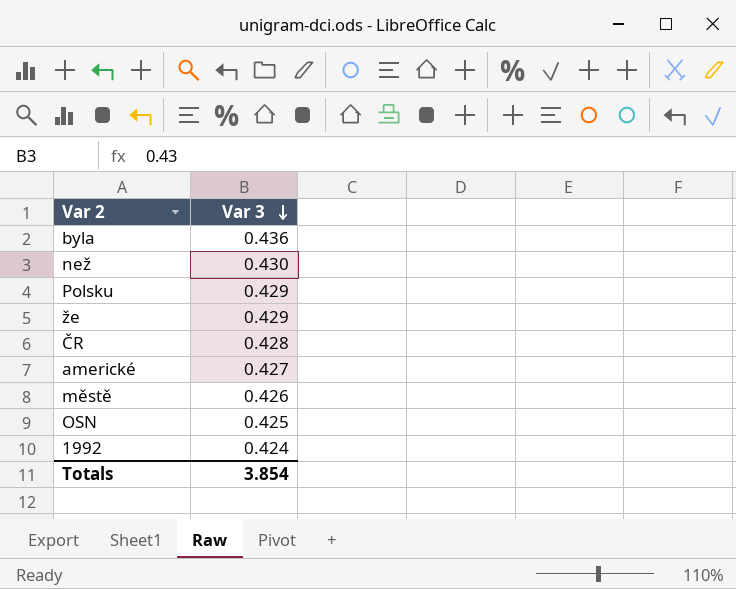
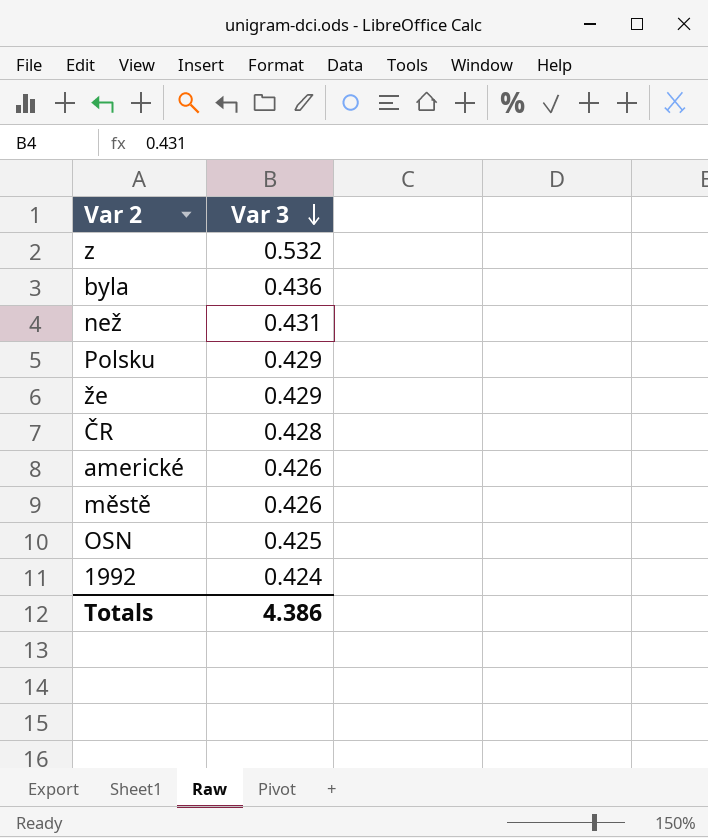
row z: none -> 0.532
než | Var 3: 0.430 -> 0.431
americké | Var 3: 0.427 -> 0.426
Totals | Var 3: 3.854 -> 4.386

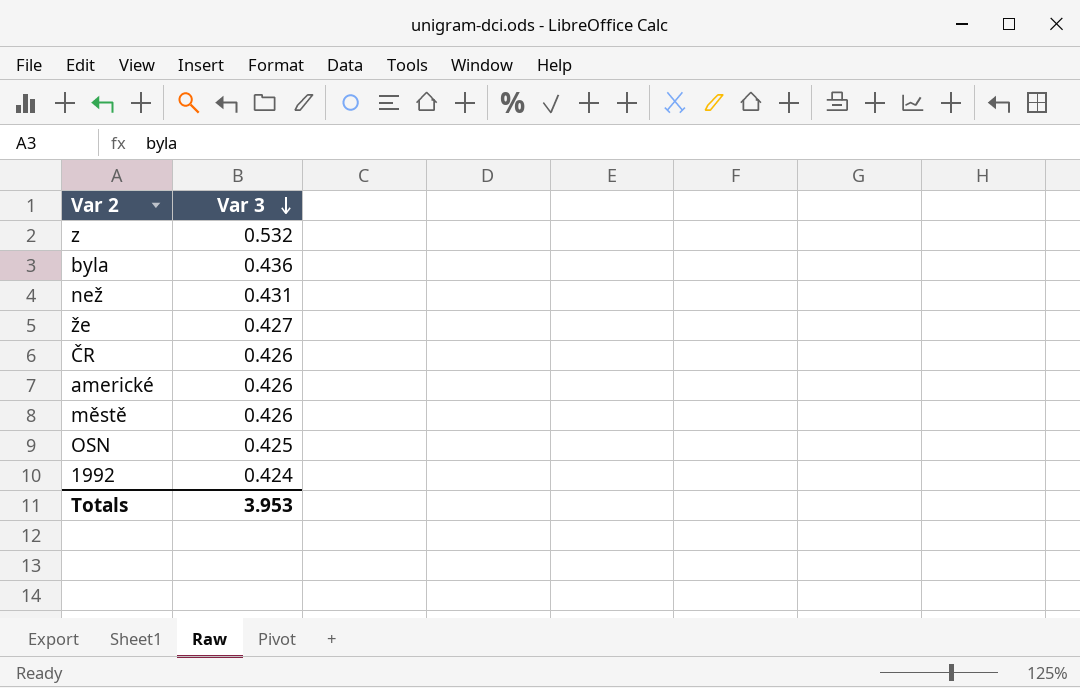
row Polsku: 0.429 -> none
že | Var 3: 0.429 -> 0.427
ČR | Var 3: 0.428 -> 0.426
Totals | Var 3: 4.386 -> 3.953

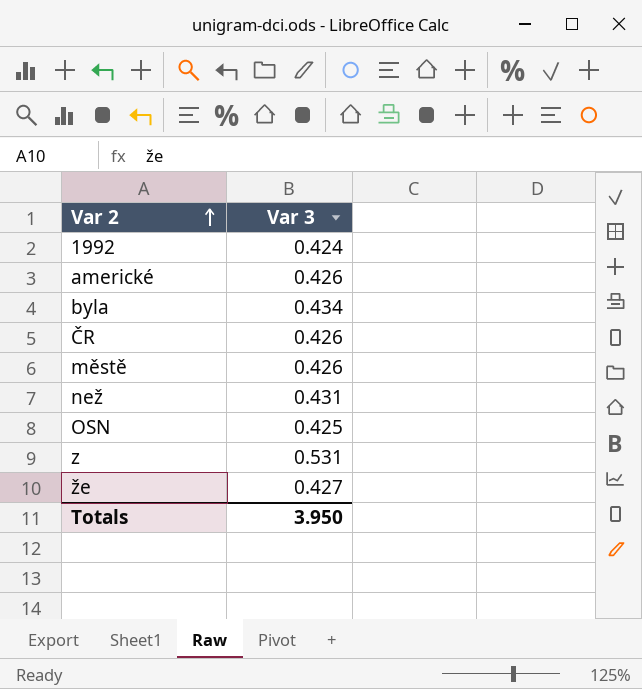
row order: Var 3 descending -> Var 2 ascending
byla | Var 3: 0.436 -> 0.434
z | Var 3: 0.532 -> 0.531
Totals | Var 3: 3.953 -> 3.950

